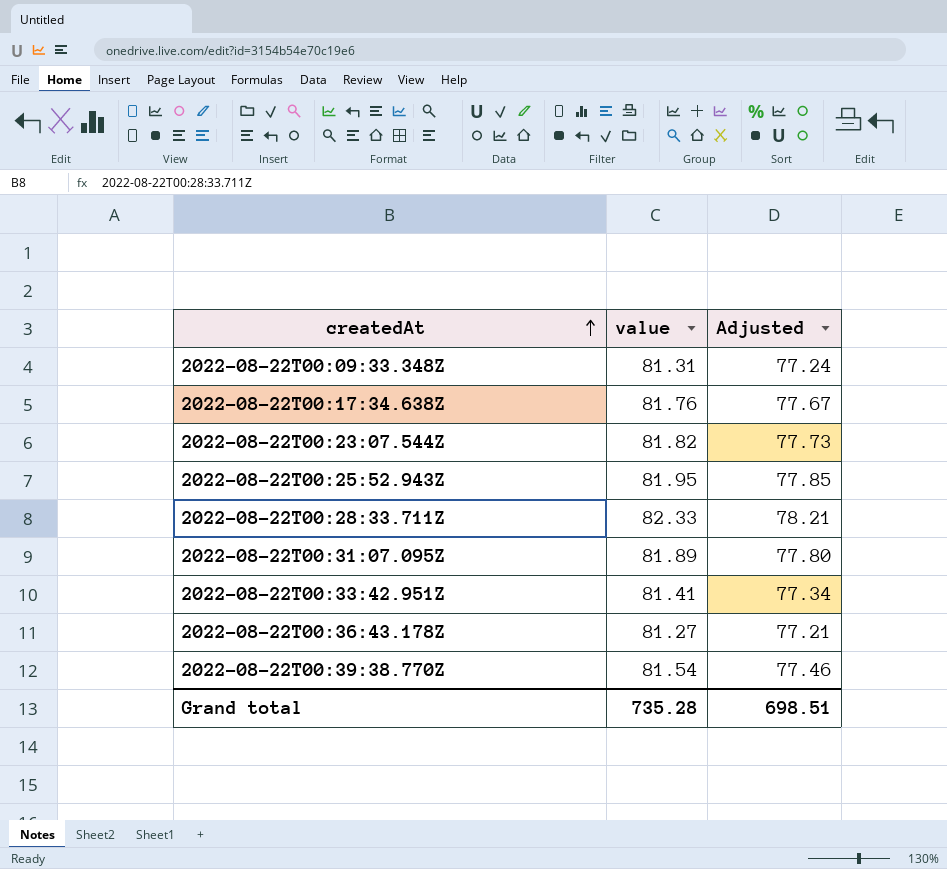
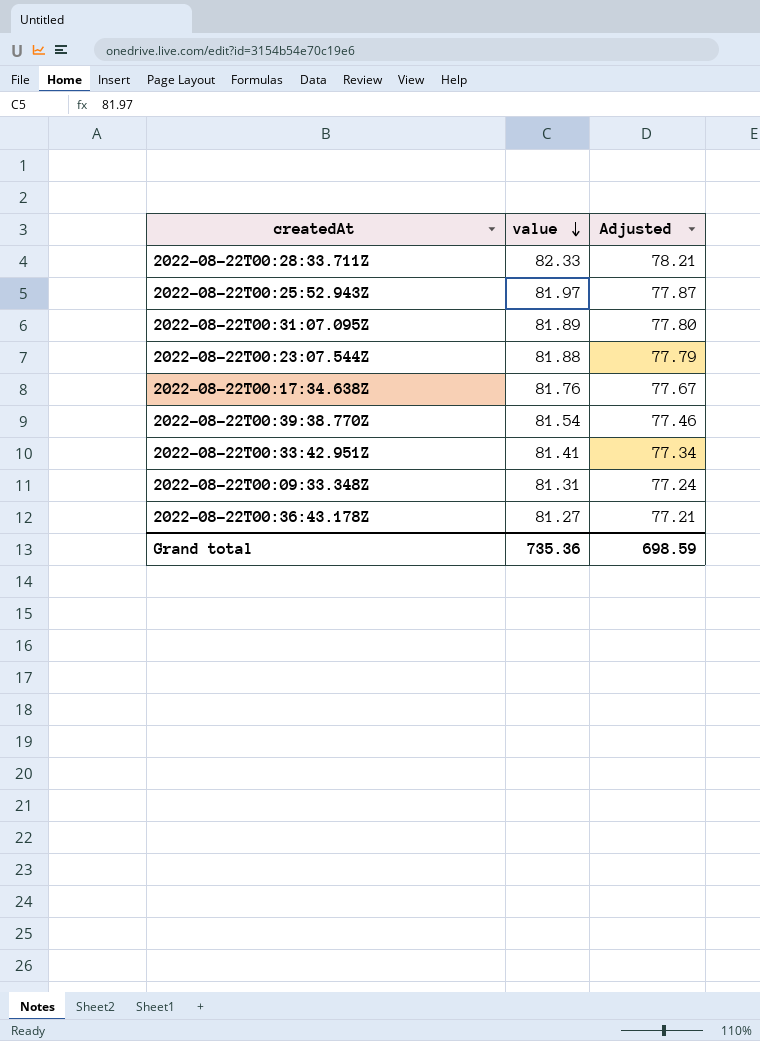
row order: createdAt ascending -> value descending
2022-08-22T00:25:52.943Z | value: 81.95 -> 81.97
2022-08-22T00:25:52.943Z | Adjusted: 77.85 -> 77.87
2022-08-22T00:23:07.544Z | value: 81.82 -> 81.88
2022-08-22T00:23:07.544Z | Adjusted: 77.73 -> 77.79
Grand total | value: 735.28 -> 735.36
Grand total | Adjusted: 698.51 -> 698.59

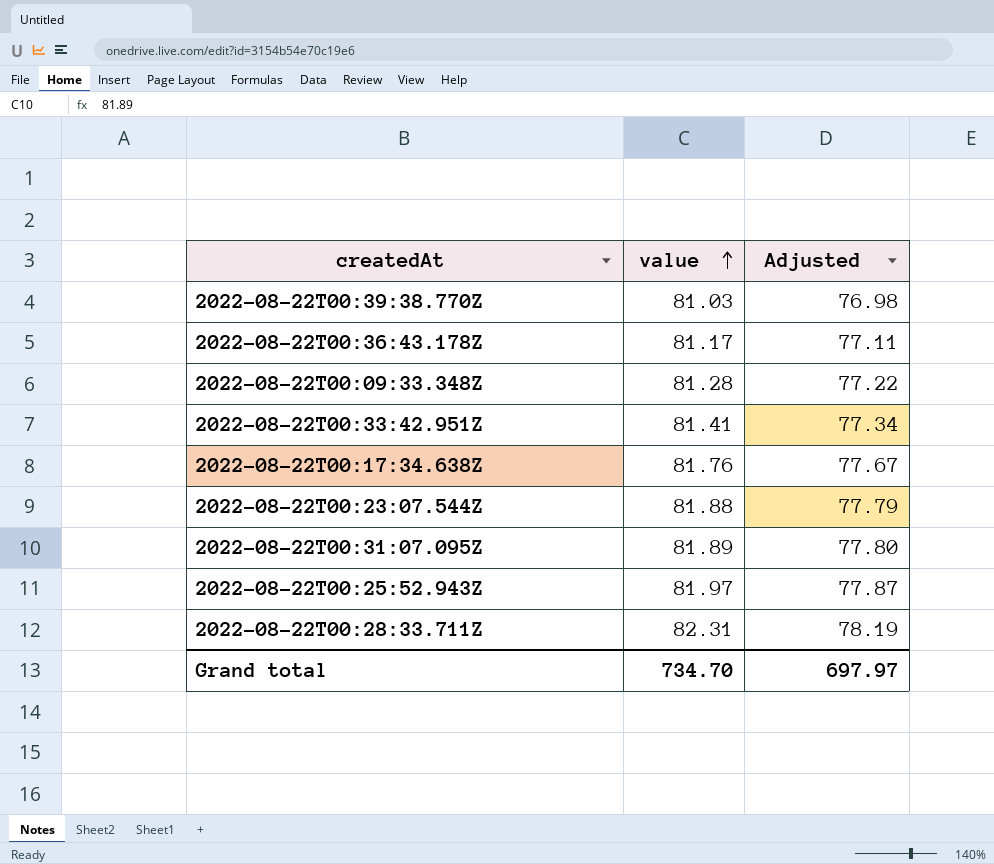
row order: value descending -> value ascending
2022-08-22T00:39:38.770Z | value: 81.54 -> 81.03
2022-08-22T00:39:38.770Z | Adjusted: 77.46 -> 76.98
2022-08-22T00:36:43.178Z | value: 81.27 -> 81.17
2022-08-22T00:36:43.178Z | Adjusted: 77.21 -> 77.11
2022-08-22T00:09:33.348Z | value: 81.31 -> 81.28
2022-08-22T00:09:33.348Z | Adjusted: 77.24 -> 77.22
2022-08-22T00:28:33.711Z | value: 82.33 -> 82.31
2022-08-22T00:28:33.711Z | Adjusted: 78.21 -> 78.19
Grand total | value: 735.36 -> 734.70
Grand total | Adjusted: 698.59 -> 697.97

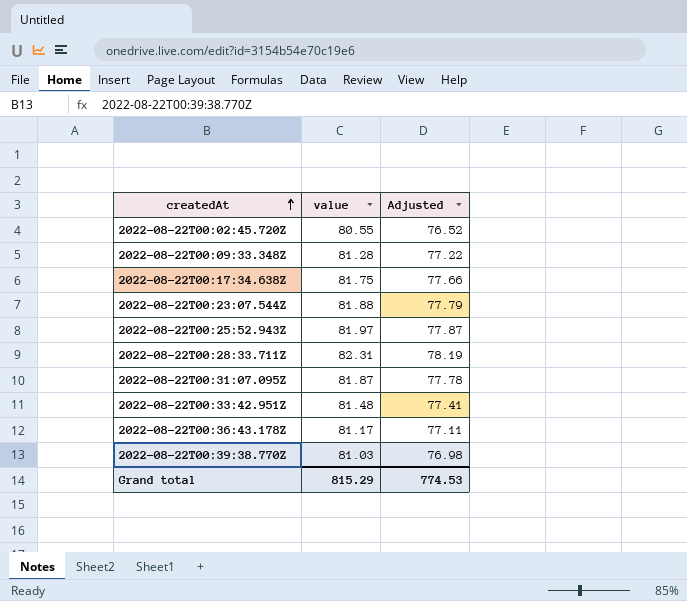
row order: value ascending -> createdAt ascending
row 2022-08-22T00:02:45.720Z: none -> 80.55 | 76.52
2022-08-22T00:17:34.638Z | value: 81.76 -> 81.75
2022-08-22T00:17:34.638Z | Adjusted: 77.67 -> 77.66
2022-08-22T00:31:07.095Z | value: 81.89 -> 81.87
2022-08-22T00:31:07.095Z | Adjusted: 77.80 -> 77.78
2022-08-22T00:33:42.951Z | value: 81.41 -> 81.48
2022-08-22T00:33:42.951Z | Adjusted: 77.34 -> 77.41
Grand total | value: 734.70 -> 815.29
Grand total | Adjusted: 697.97 -> 774.53

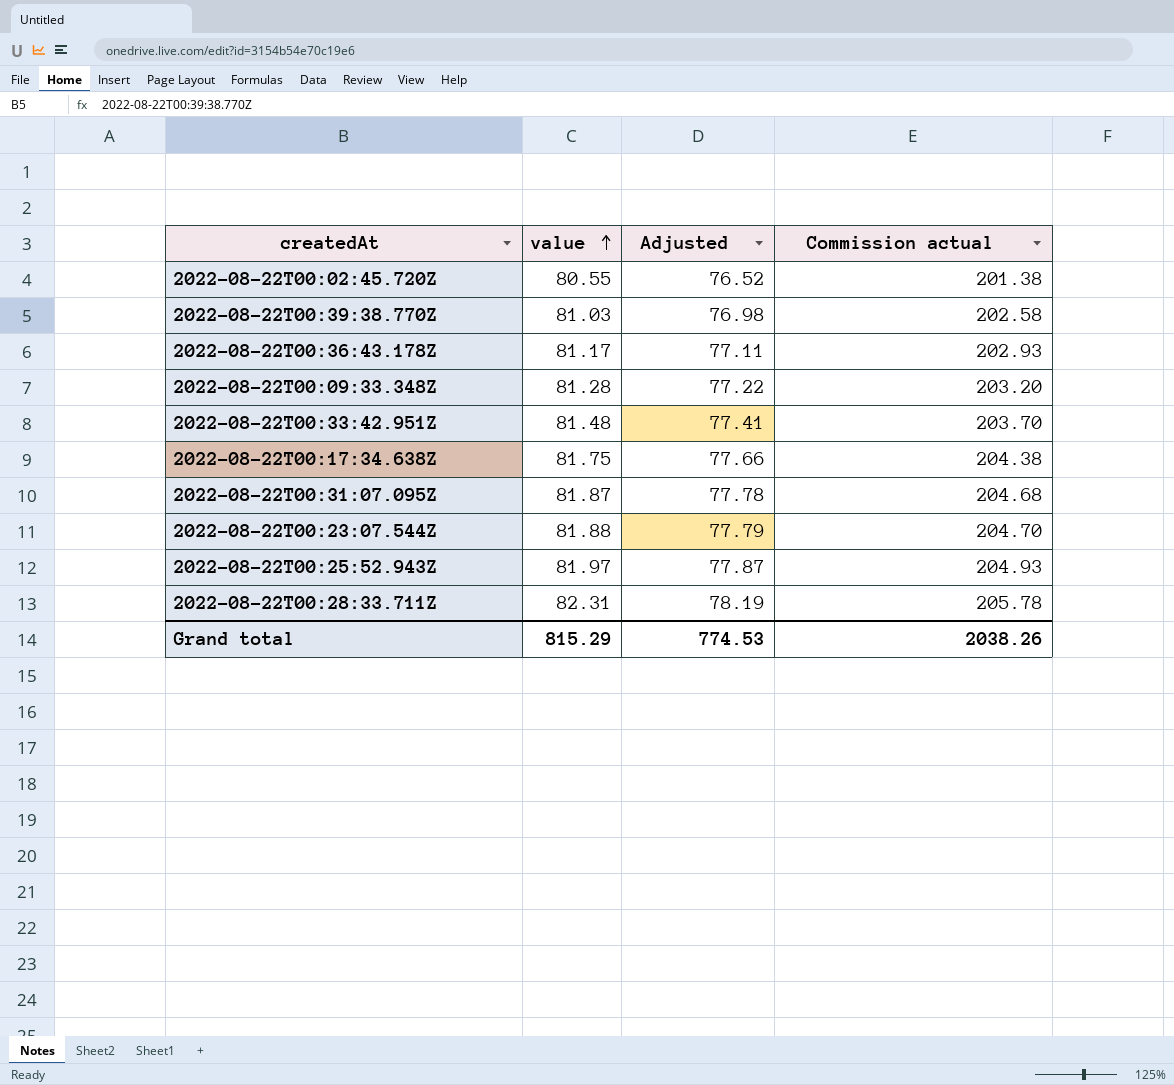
row order: createdAt ascending -> value ascending
column Commission actual | formula: none -> [value] * 2.5

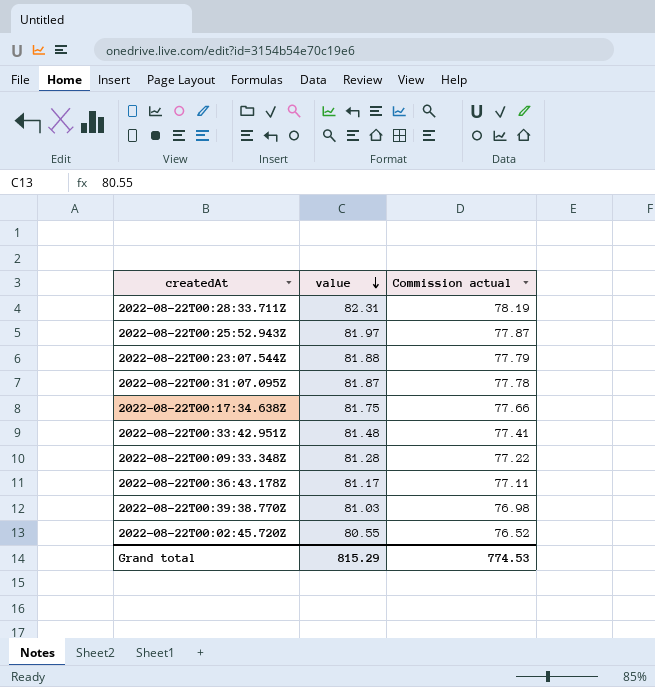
row order: value ascending -> value descending
column Adjusted | formula: [value] * 0.95 -> none
column Commission actual | formula: [value] * 2.5 -> [value] * 0.95
Grand total | Commission actual: 2038.26 -> 774.53

